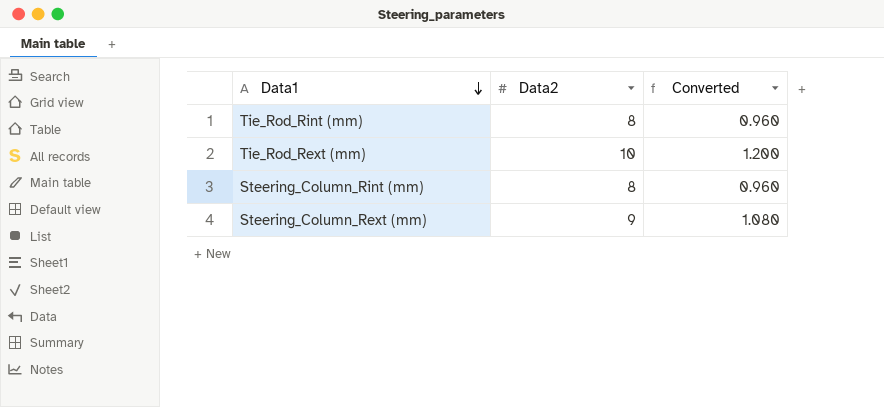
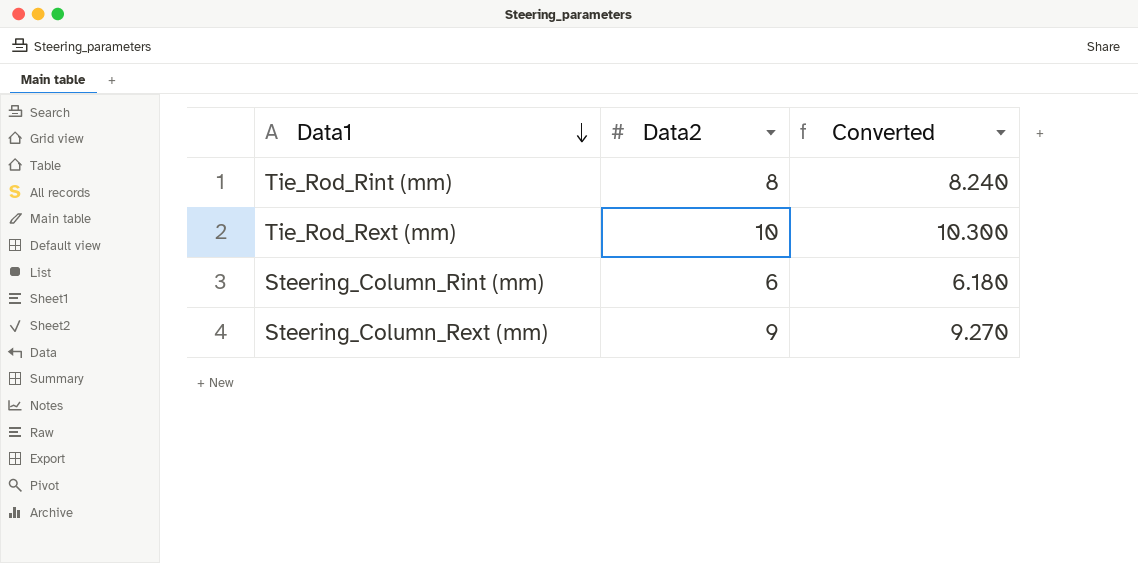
column Converted | formula: [Data2] * 0.12 -> [Data2] * 1.03
Steering_Column_Rint (mm) | Data2: 8 -> 6

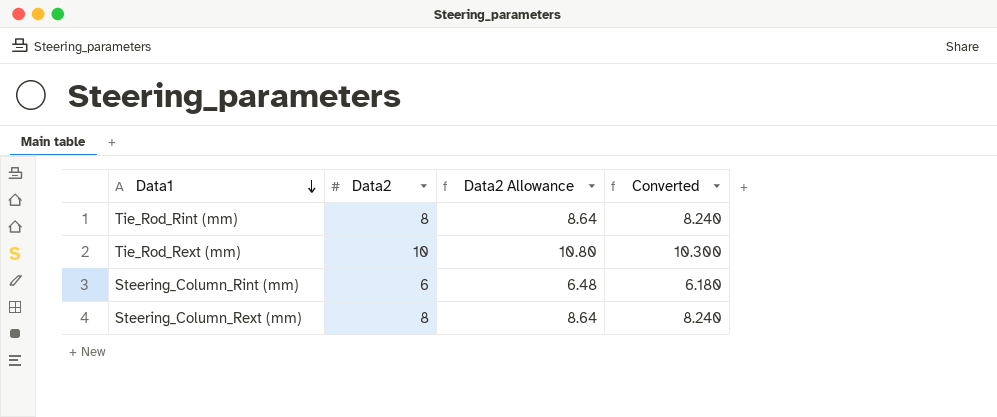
column Data2 Allowance | formula: none -> [Data2] * 1.08
Steering_Column_Rext (mm) | Data2: 9 -> 8
Steering_Column_Rext (mm) | Converted: 9.270 -> 8.240

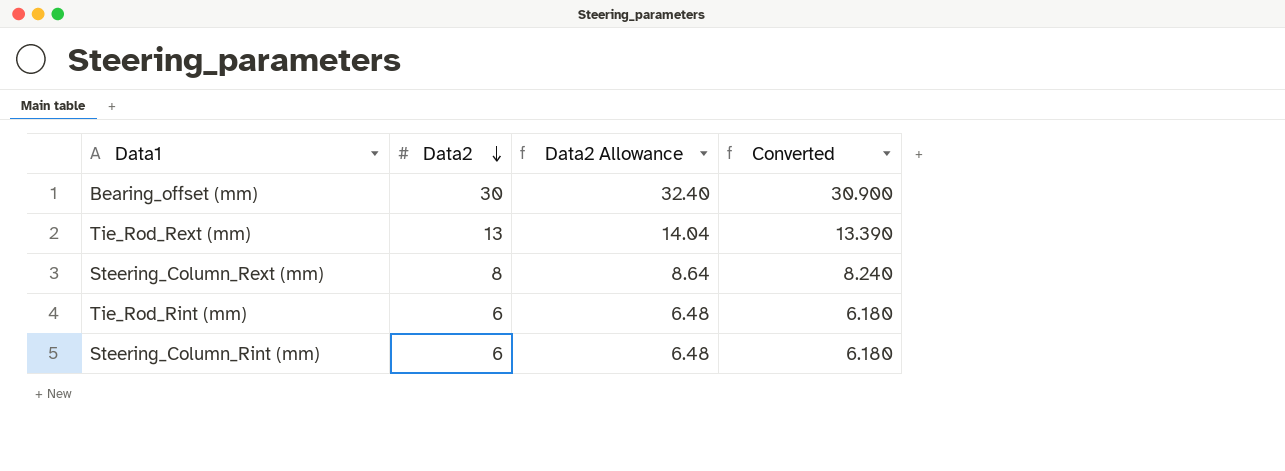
row order: Data1 descending -> Data2 descending
row Bearing_offset (mm): none -> 30 | 32.40 | 30.900
Tie_Rod_Rext (mm) | Data2: 10 -> 13
Tie_Rod_Rext (mm) | Data2 Allowance: 10.80 -> 14.04
Tie_Rod_Rext (mm) | Converted: 10.300 -> 13.390
Tie_Rod_Rint (mm) | Data2: 8 -> 6
Tie_Rod_Rint (mm) | Data2 Allowance: 8.64 -> 6.48
Tie_Rod_Rint (mm) | Converted: 8.240 -> 6.180

